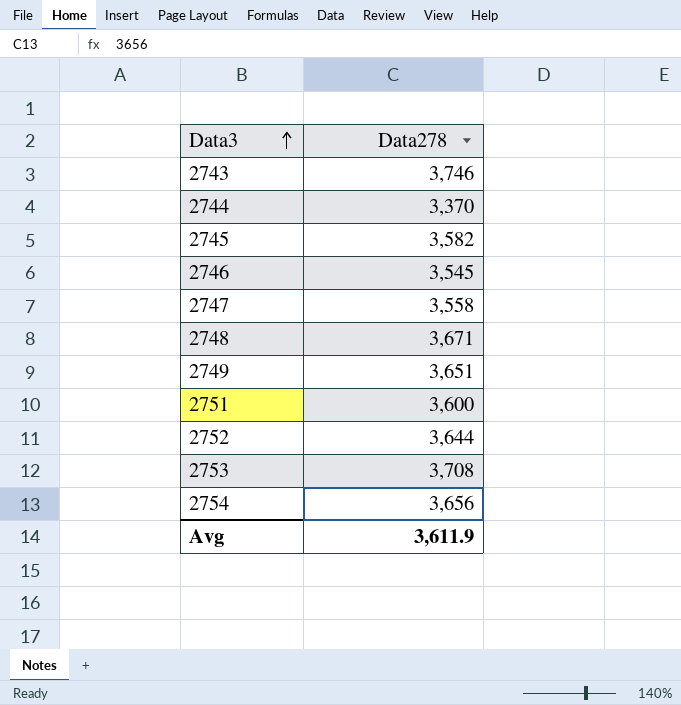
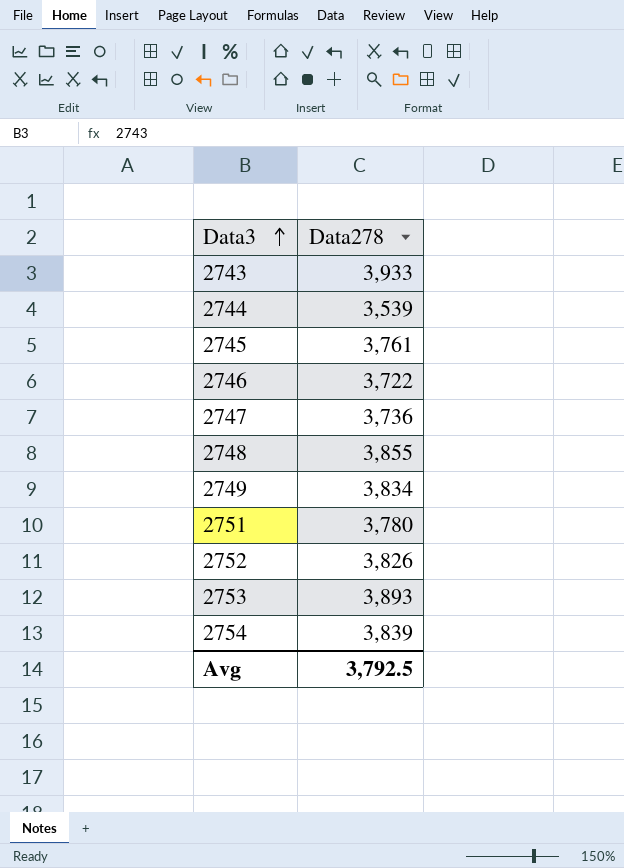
2743 | Data278: 3,746 -> 3,933
2744 | Data278: 3,370 -> 3,539
2745 | Data278: 3,582 -> 3,761
2746 | Data278: 3,545 -> 3,722
2747 | Data278: 3,558 -> 3,736
2748 | Data278: 3,671 -> 3,855
2749 | Data278: 3,651 -> 3,834
2751 | Data278: 3,600 -> 3,780
2752 | Data278: 3,644 -> 3,826
2753 | Data278: 3,708 -> 3,893
2754 | Data278: 3,656 -> 3,839
Avg | Data278: 3,611.9 -> 3,792.5

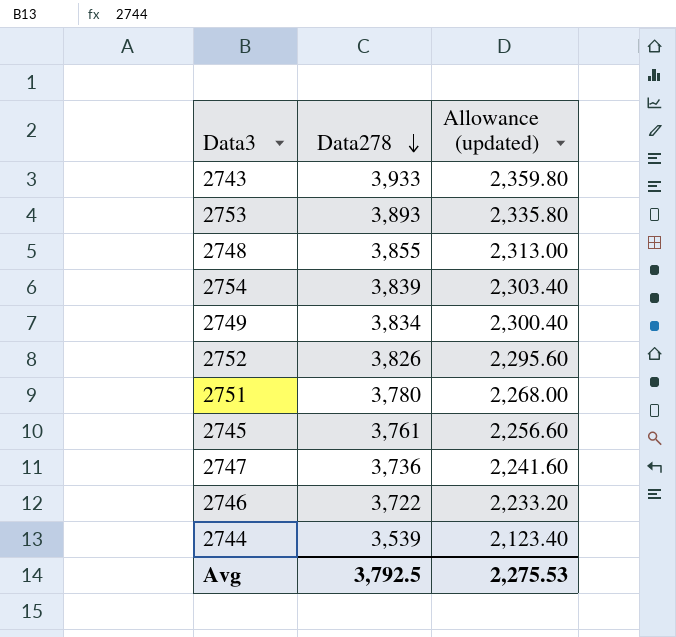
row order: Data3 ascending -> Data278 descending
column Allowance (updated) | formula: none -> [Data278] * 0.6

